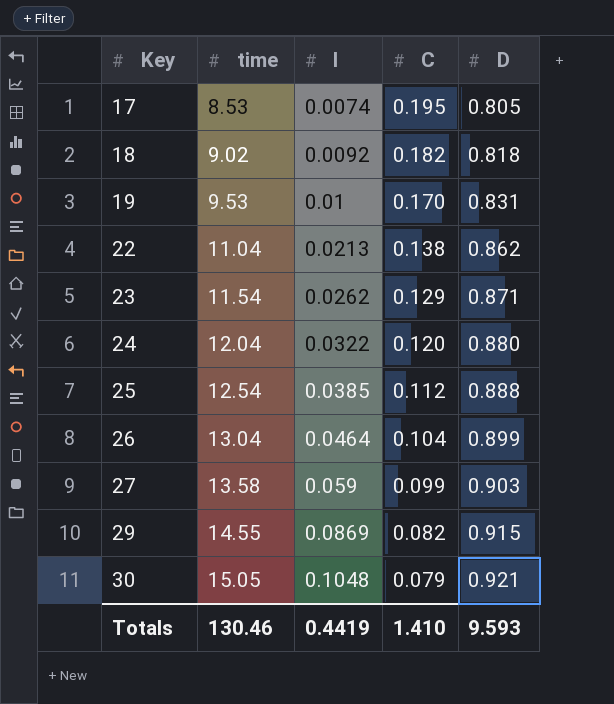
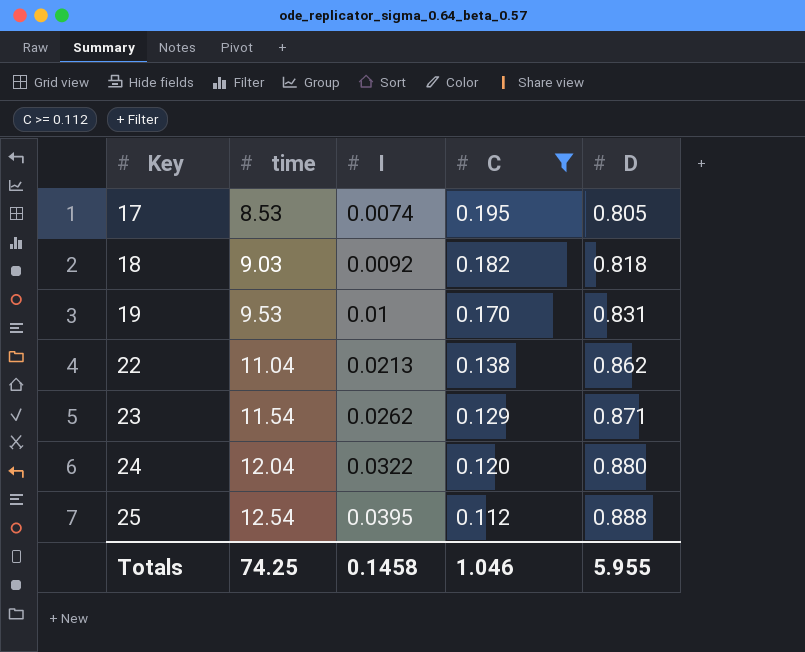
filter: none -> C >= 0.112
18 | time: 9.02 -> 9.03
25 | I: 0.0385 -> 0.0395
Totals | time: 130.46 -> 74.25
Totals | I: 0.4419 -> 0.1458
Totals | C: 1.410 -> 1.046
Totals | D: 9.593 -> 5.955

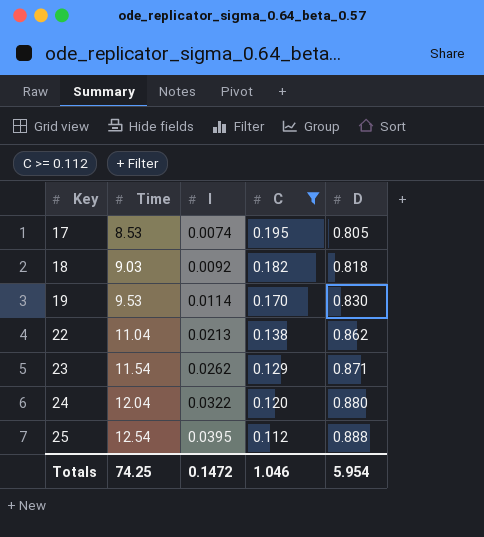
column name: time -> Time
19 | I: 0.01 -> 0.0114
19 | D: 0.831 -> 0.830
Totals | I: 0.1458 -> 0.1472
Totals | D: 5.955 -> 5.954

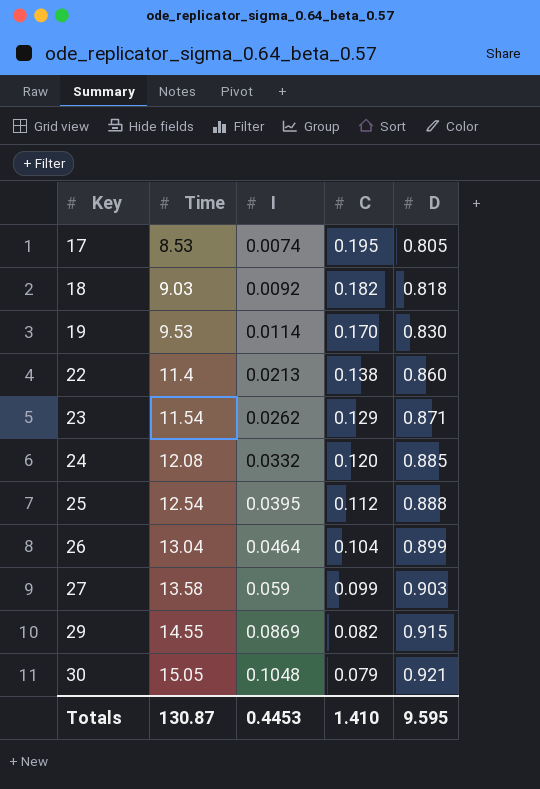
filter: C >= 0.112 -> none
22 | Time: 11.04 -> 11.4
22 | D: 0.862 -> 0.860
24 | Time: 12.04 -> 12.08
24 | I: 0.0322 -> 0.0332
24 | D: 0.880 -> 0.885
Totals | Time: 74.25 -> 130.87
Totals | I: 0.1472 -> 0.4453
Totals | C: 1.046 -> 1.410
Totals | D: 5.954 -> 9.595

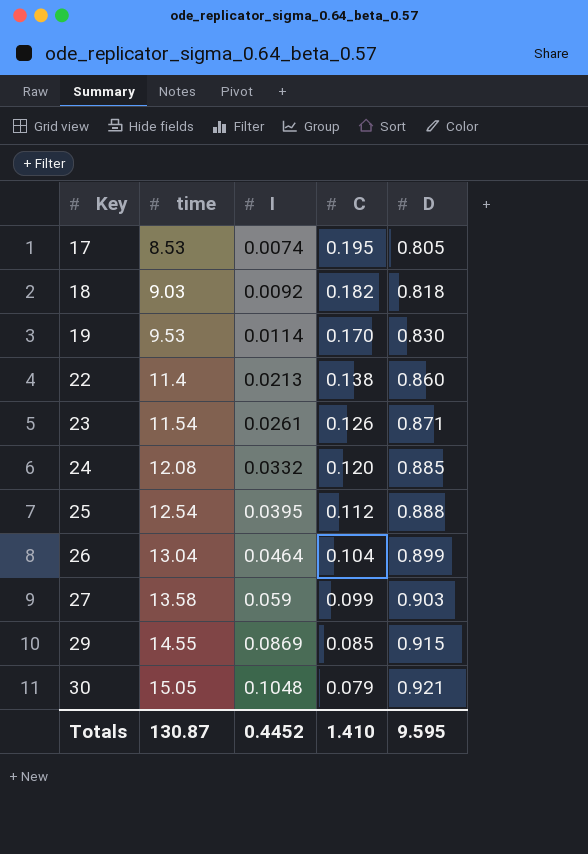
column name: Time -> time
23 | I: 0.0262 -> 0.0261
23 | C: 0.129 -> 0.126
29 | C: 0.082 -> 0.085
Totals | I: 0.4453 -> 0.4452

